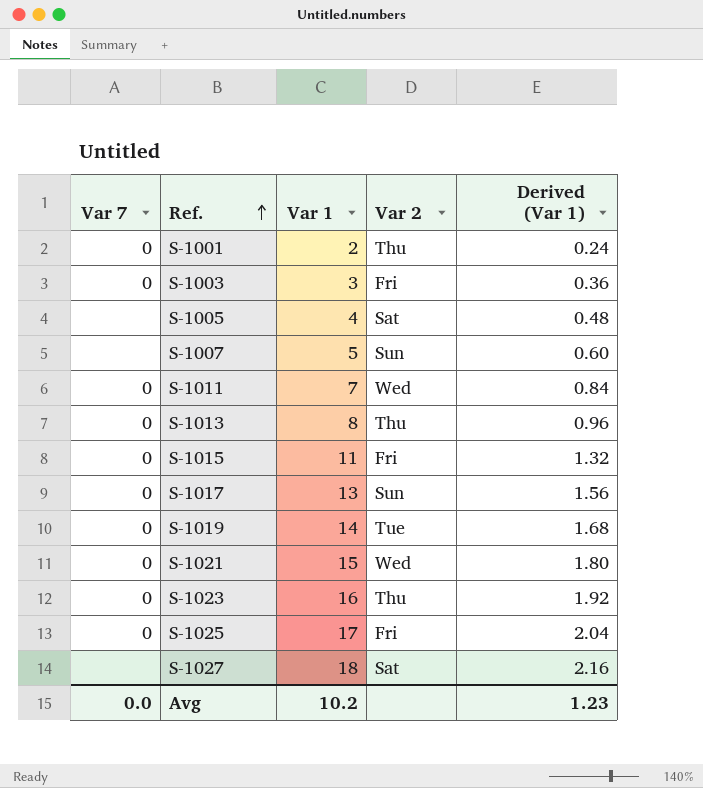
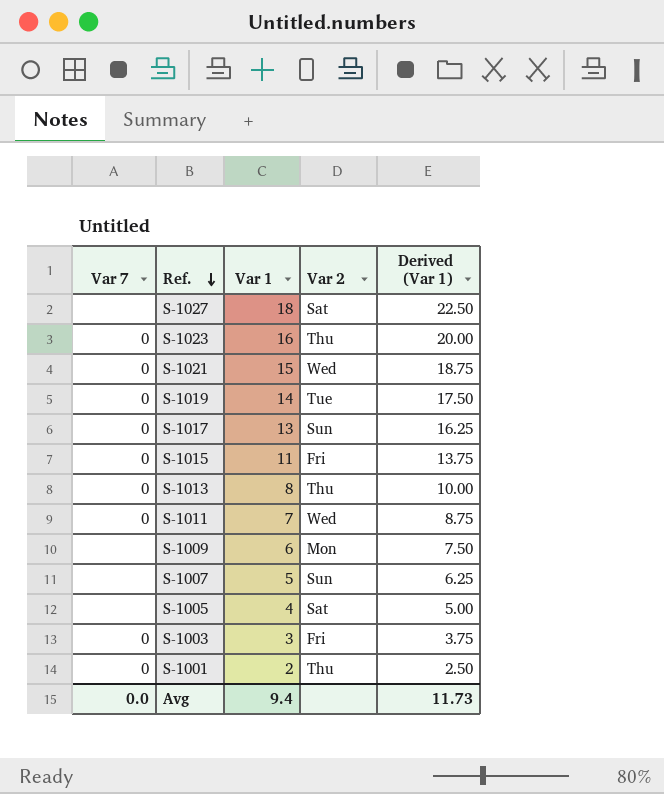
row order: Ref. ascending -> Ref. descending
column Derived (Var 1) | formula: [Var 1] * 0.12 -> [Var 1] * 1.25
row S-1025: 0 | 17 | Fri | 2.04 -> none
row S-1009: none -> none | 6 | Mon | 7.50
Avg | Var 1: 10.2 -> 9.4
Avg | Derived (Var 1): 1.23 -> 11.73

